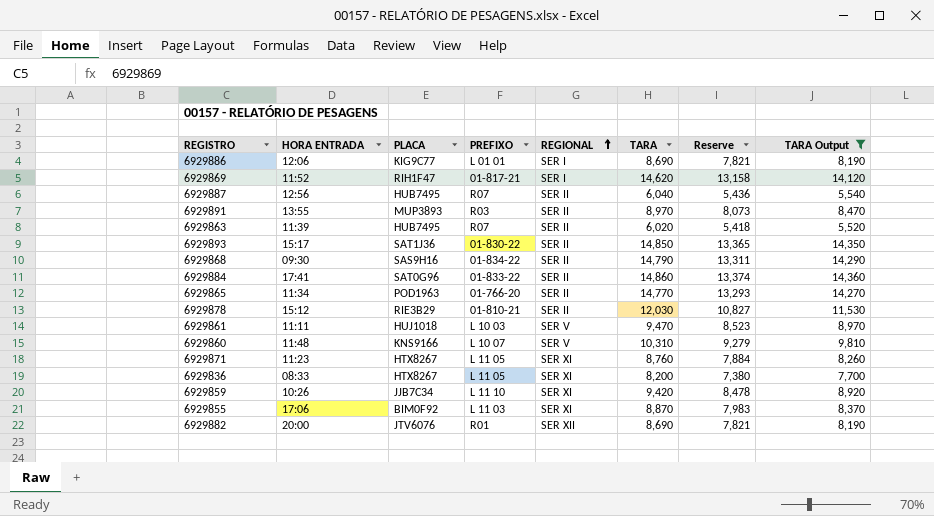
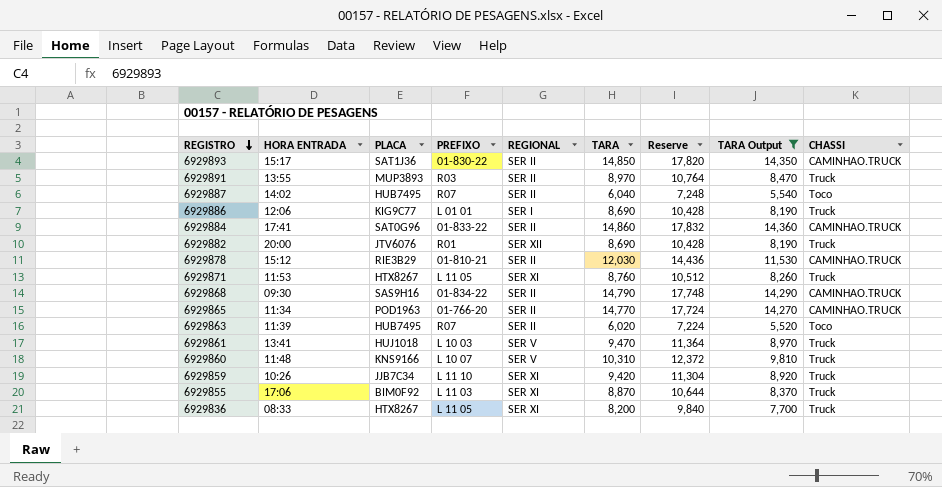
row order: REGIONAL ascending -> REGISTRO descending
column Reserve | formula: [TARA] * 0.9 -> [TARA] * 1.2
column CHASSI | position: none -> 9
row 6929869: 11:52 | RIH1F47 | 01-817-21 | SER I | 14,620 | 13,158 | 14,120 -> none
6929887 | HORA ENTRADA: 12:56 -> 14:02
6929871 | HORA ENTRADA: 11:23 -> 11:53
6929861 | HORA ENTRADA: 11:11 -> 13:41

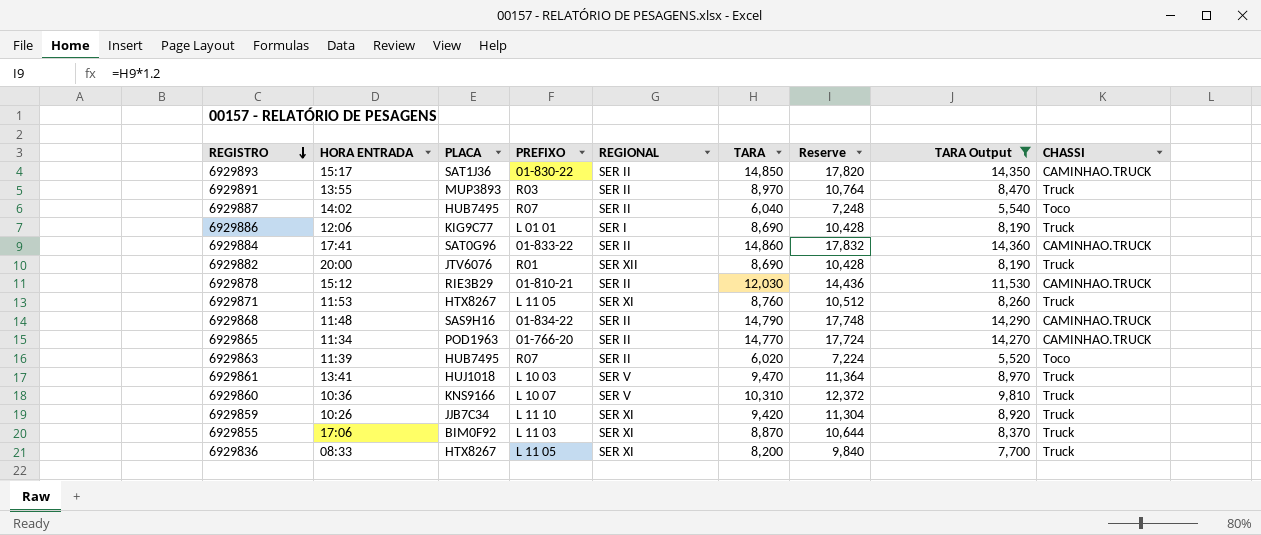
6929868 | HORA ENTRADA: 09:30 -> 11:48
6929860 | HORA ENTRADA: 11:48 -> 10:36

